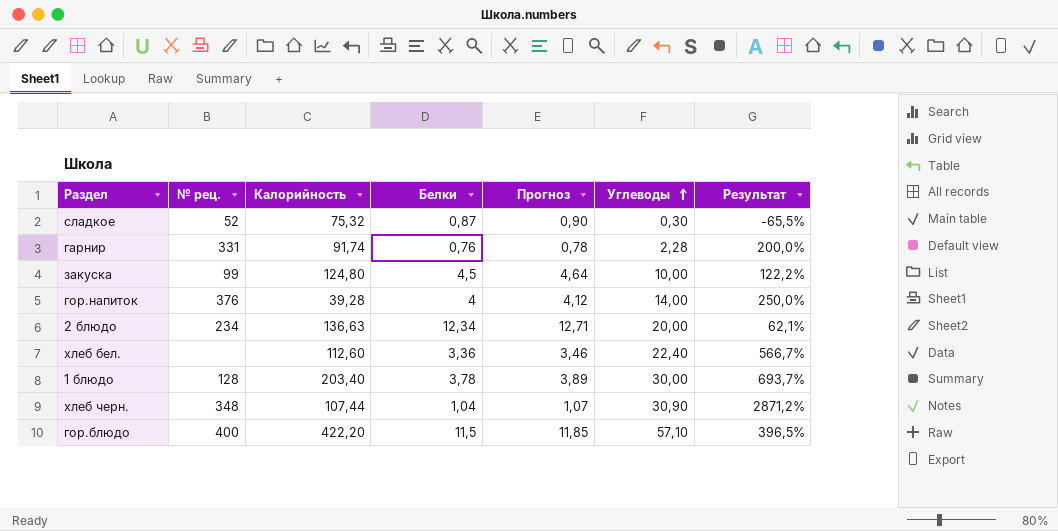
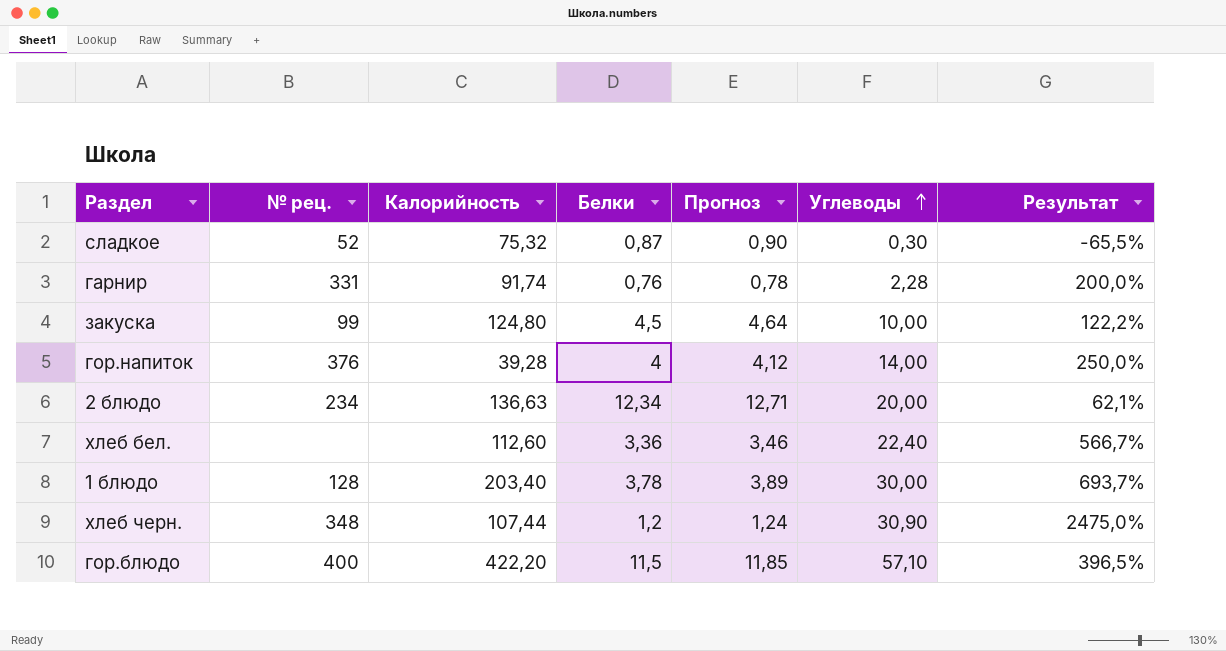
хлеб черн. | Белки: 1,04 -> 1,2
хлеб черн. | Прогноз: 1,07 -> 1,24
хлеб черн. | Результат: 2871,2% -> 2475,0%

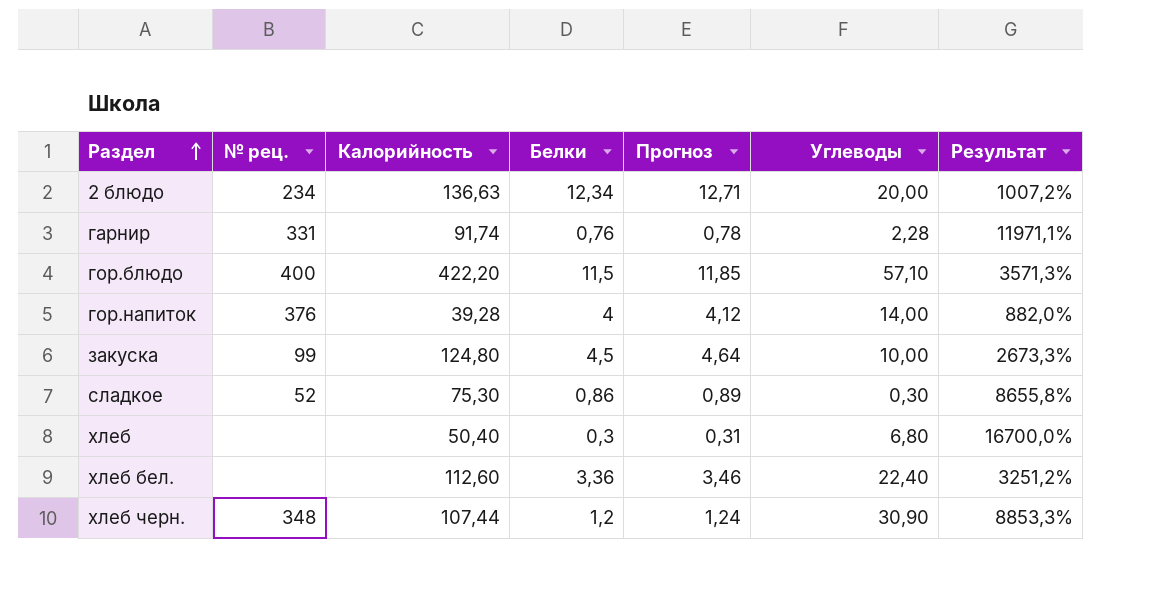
row order: Углеводы ascending -> Раздел ascending
column Результат | formula: ([Углеводы] - [Белки]) / [Белки] -> ([Калорийность] - [Белки]) / [Белки]
row 1 блюдо: 128 | 203,40 | 3,78 | 3,89 | 30,00 | 693,7% -> none
сладкое | Калорийность: 75,32 -> 75,30
сладкое | Белки: 0,87 -> 0,86
сладкое | Прогноз: 0,90 -> 0,89
row хлеб: none -> none | 50,40 | 0,3 | 0,31 | 6,80 | 16700,0%

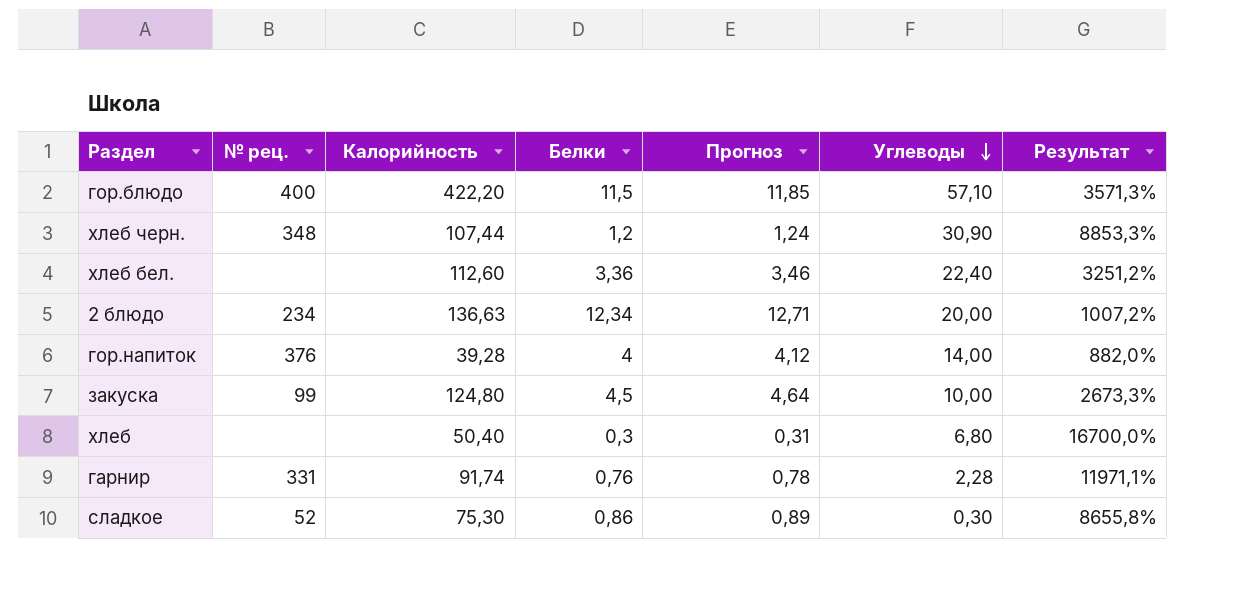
row order: Раздел ascending -> Углеводы descending

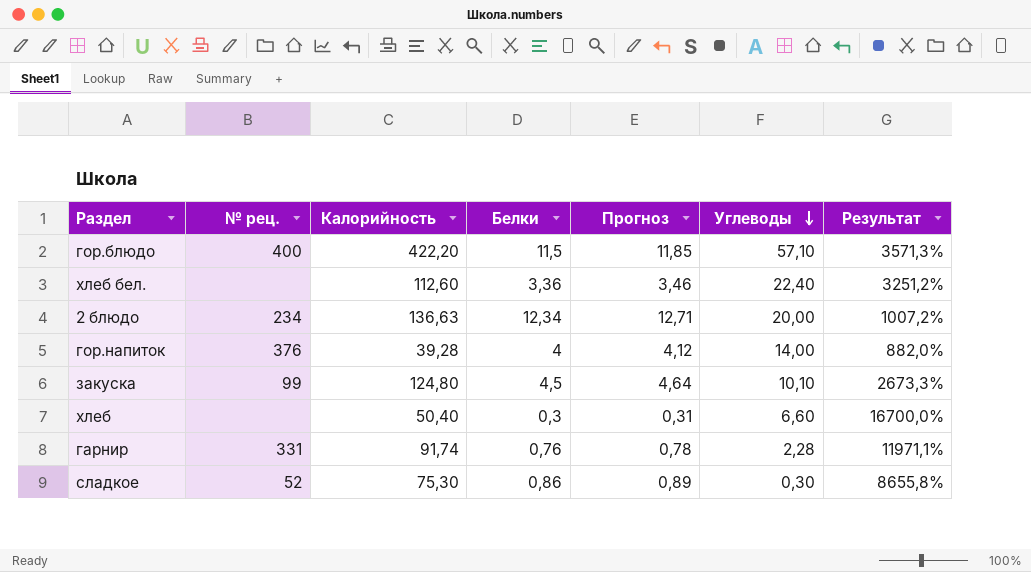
row хлеб черн.: 348 | 107,44 | 1,2 | 1,24 | 30,90 | 8853,3% -> none
закуска | Углеводы: 10,00 -> 10,10
хлеб | Углеводы: 6,80 -> 6,60

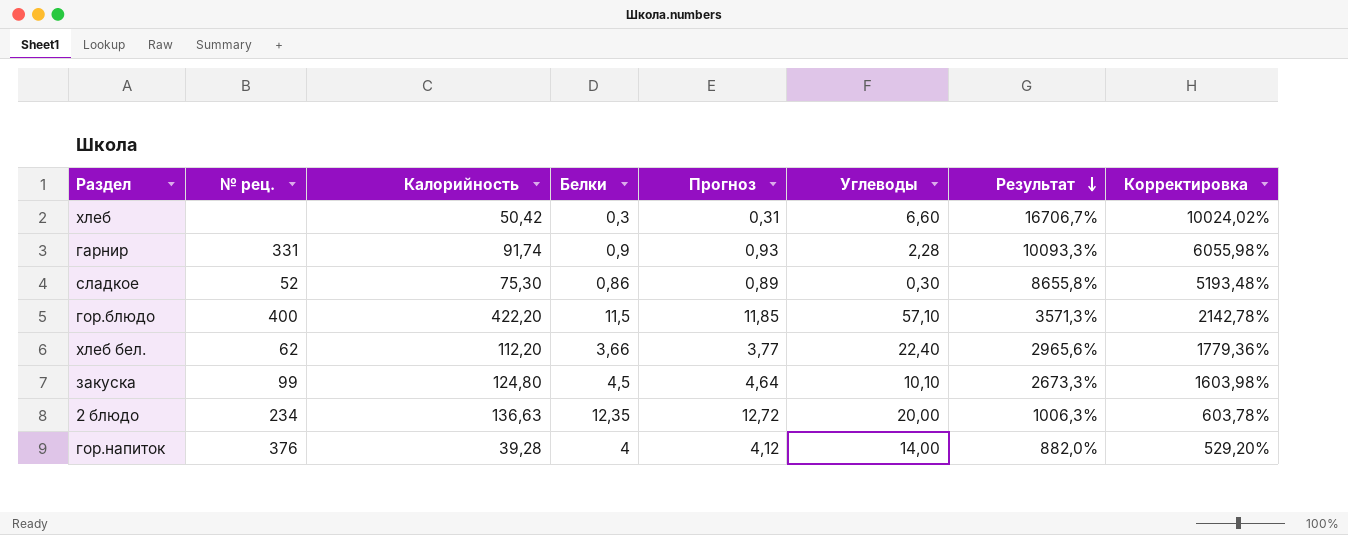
row order: Углеводы descending -> Результат descending
column Корректировка | formula: none -> [Результат] * 0,6
хлеб | Калорийность: 50,40 -> 50,42
хлеб | Результат: 16700,0% -> 16706,7%
гарнир | Белки: 0,76 -> 0,9
гарнир | Прогноз: 0,78 -> 0,93
гарнир | Результат: 11971,1% -> 10093,3%
хлеб бел. | № рец.: none -> 62
хлеб бел. | Калорийность: 112,60 -> 112,20
хлеб бел. | Белки: 3,36 -> 3,66
хлеб бел. | Прогноз: 3,46 -> 3,77
хлеб бел. | Результат: 3251,2% -> 2965,6%
2 блюдо | Белки: 12,34 -> 12,35
2 блюдо | Прогноз: 12,71 -> 12,72
2 блюдо | Результат: 1007,2% -> 1006,3%

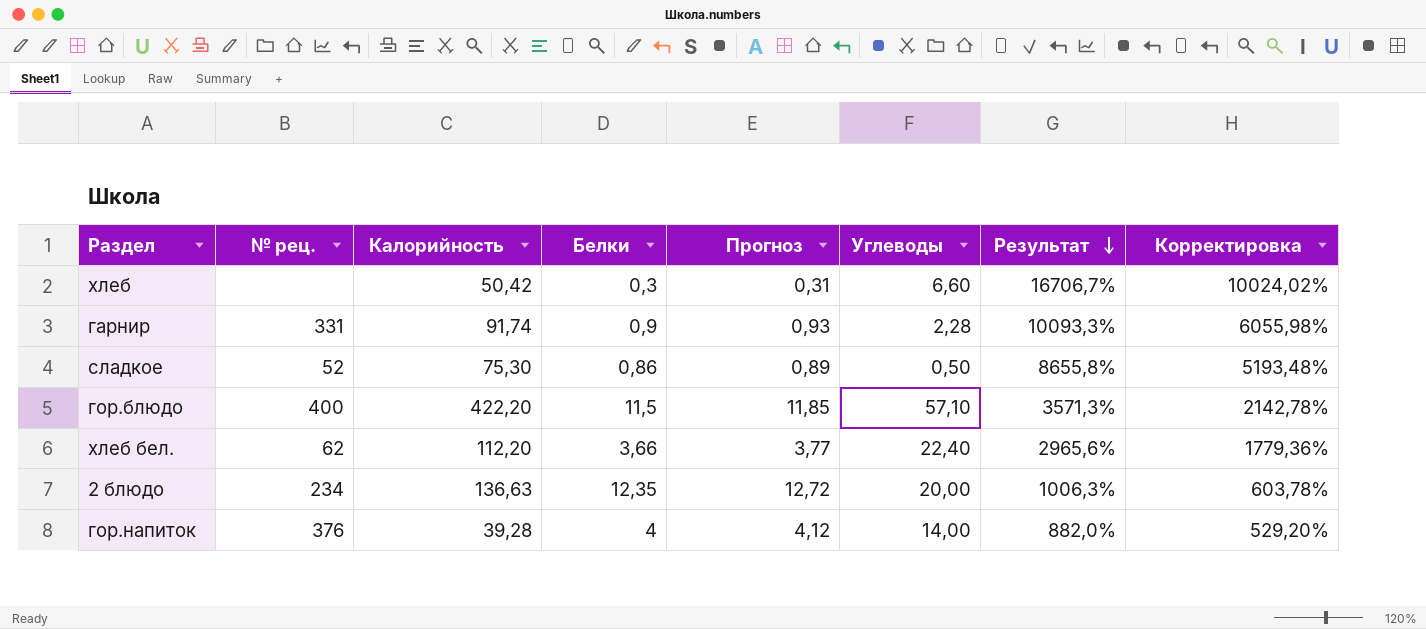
row закуска: 99 | 124,80 | 4,5 | 4,64 | 10,10 | 2673,3% | 1603,98% -> none
сладкое | Углеводы: 0,30 -> 0,50

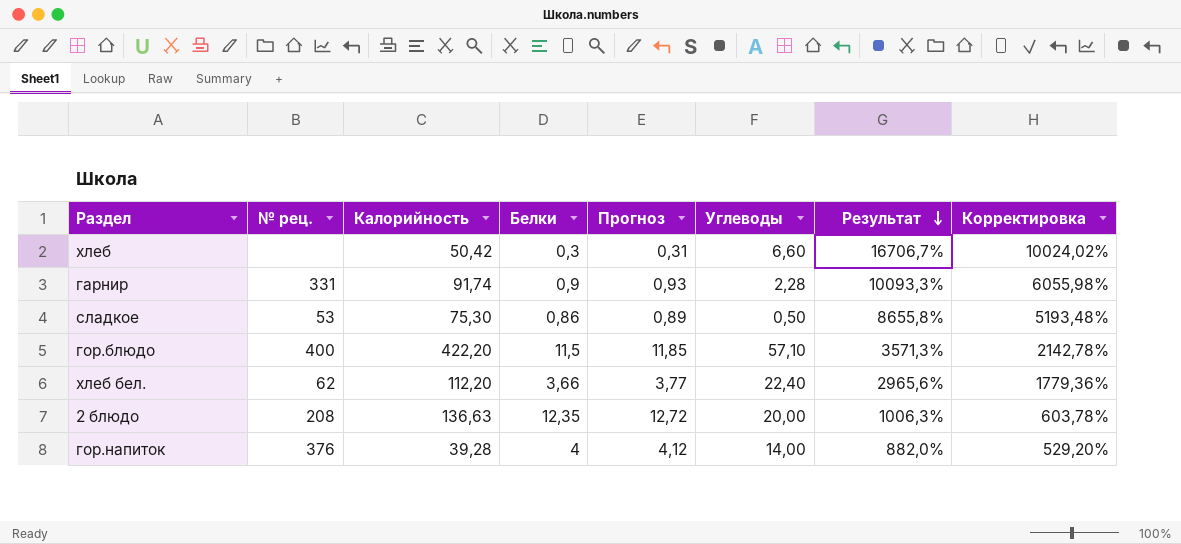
сладкое | № рец.: 52 -> 53
2 блюдо | № рец.: 234 -> 208

